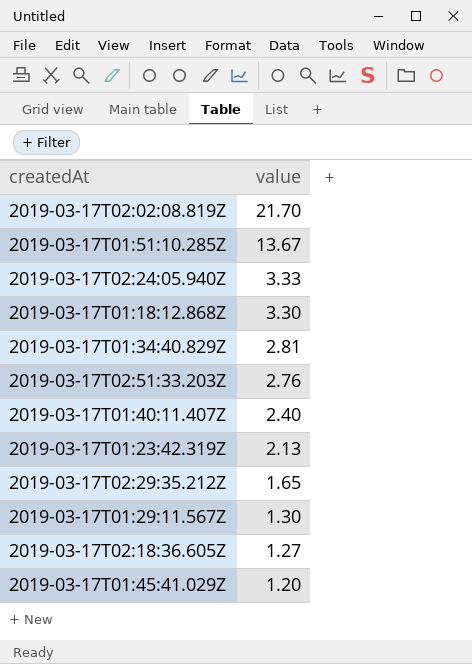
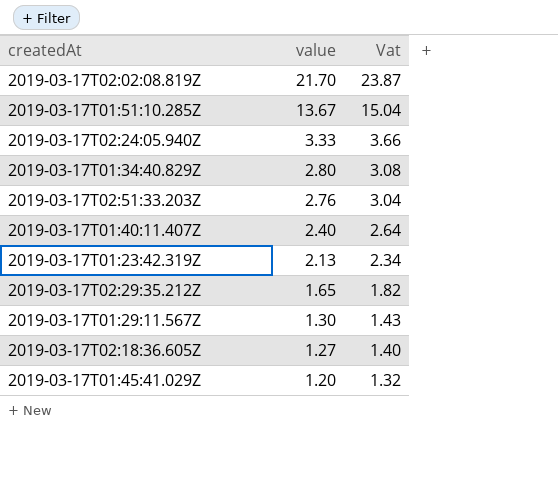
column Vat | formula: none -> [value] * 1.1
row 2019-03-17T01:18:12.868Z: 3.30 -> none
2019-03-17T01:34:40.829Z | value: 2.81 -> 2.80

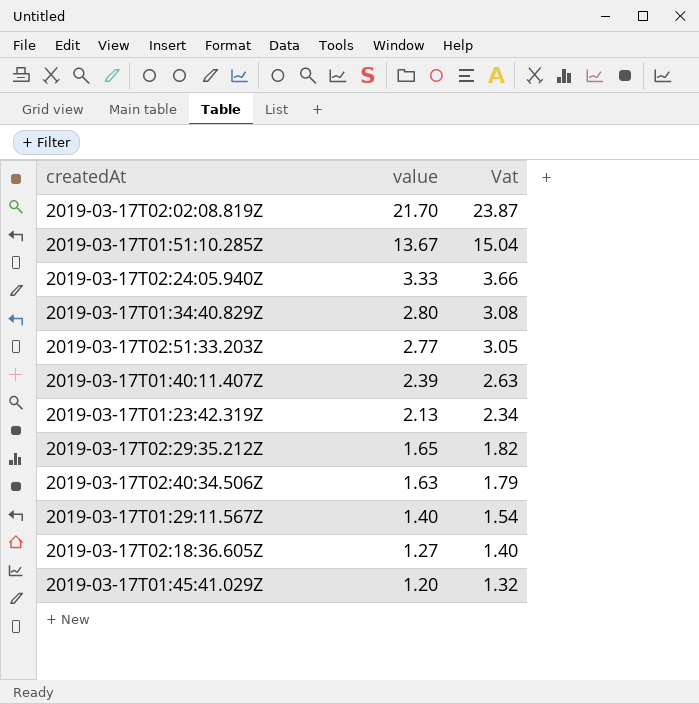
2019-03-17T02:51:33.203Z | value: 2.76 -> 2.77
2019-03-17T02:51:33.203Z | Vat: 3.04 -> 3.05
2019-03-17T01:40:11.407Z | value: 2.40 -> 2.39
2019-03-17T01:40:11.407Z | Vat: 2.64 -> 2.63
row 2019-03-17T02:40:34.506Z: none -> 1.63 | 1.79
2019-03-17T01:29:11.567Z | value: 1.30 -> 1.40
2019-03-17T01:29:11.567Z | Vat: 1.43 -> 1.54

